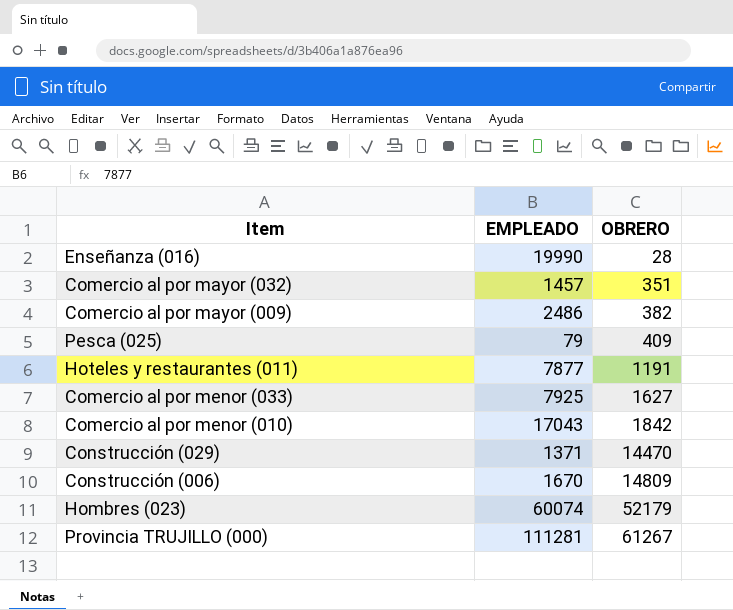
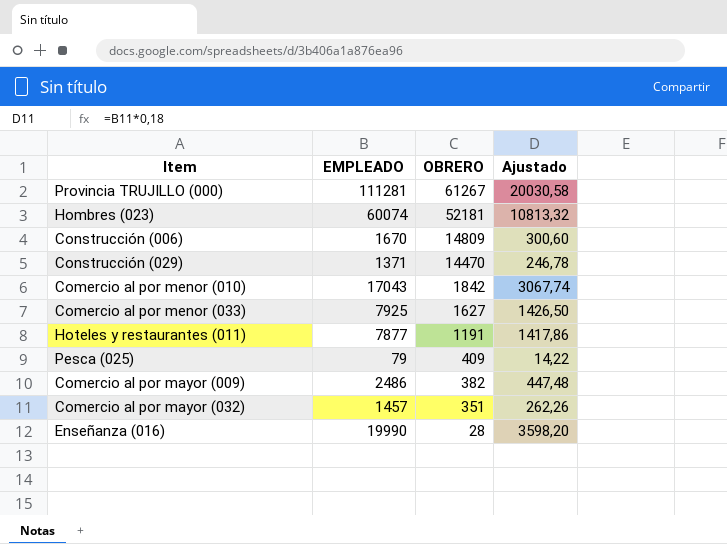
row order: OBRERO ascending -> OBRERO descending
column Ajustado | formula: none -> [EMPLEADO] * 0,18
Hombres (023) | OBRERO: 52179 -> 52181

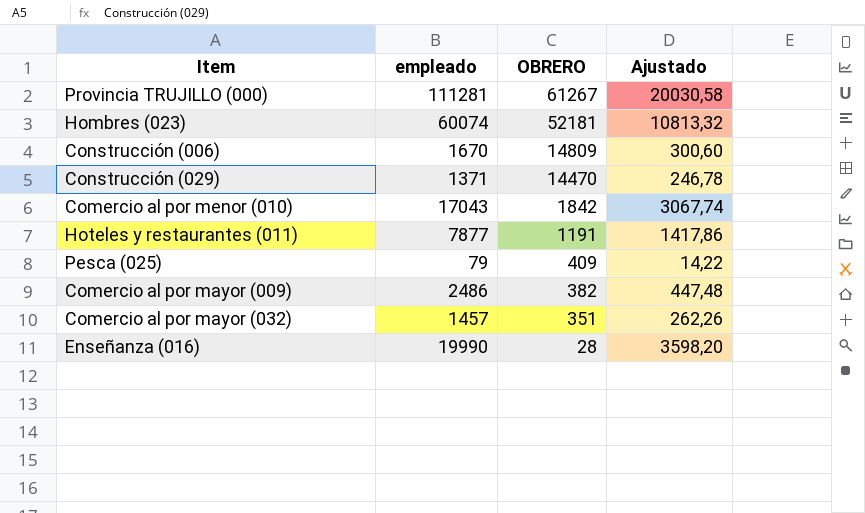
column name: EMPLEADO -> empleado
row Comercio al por menor (033): 7925 | 1627 | 1426,50 -> none

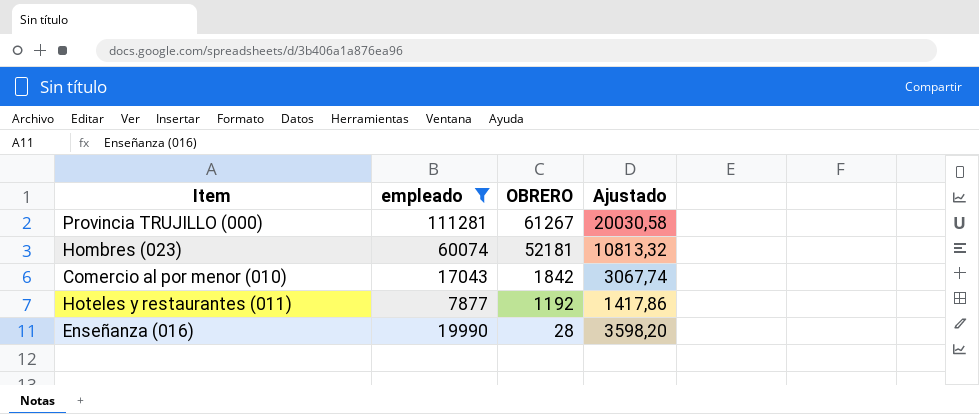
filter: none -> empleado >= 7877
Hoteles y restaurantes (011) | OBRERO: 1191 -> 1192

